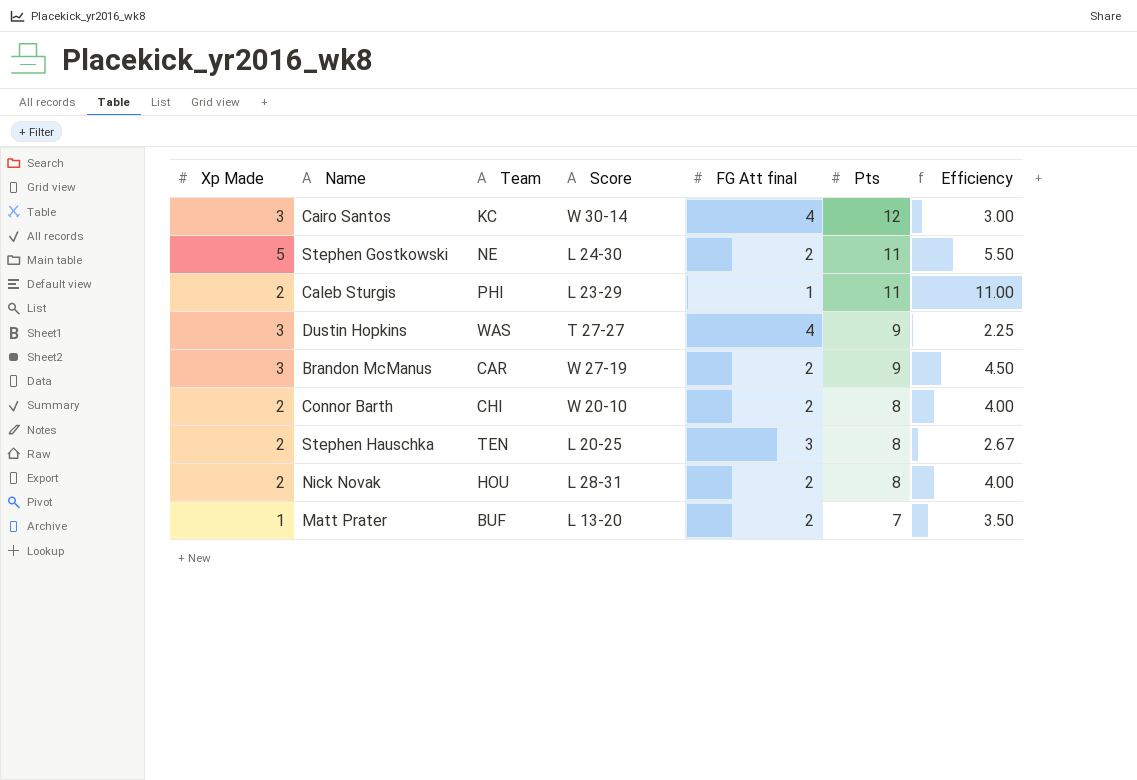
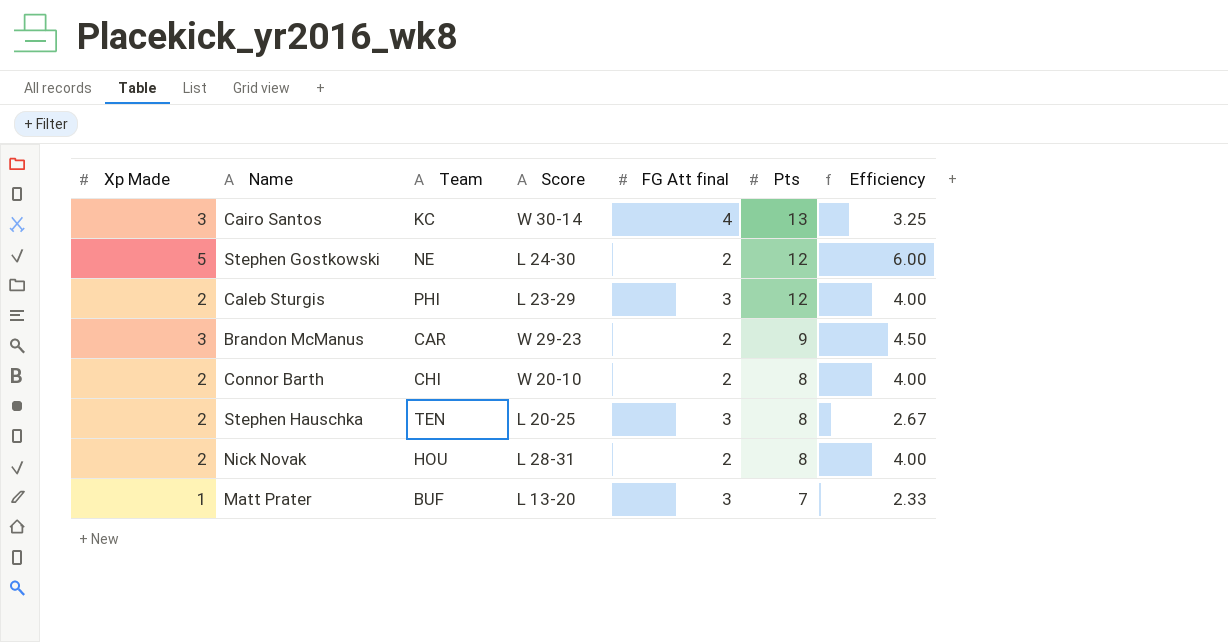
row Dustin Hopkins: 3 | WAS | T 27-27 | 4 | 9 | 2.25 -> none
Cairo Santos | Pts: 12 -> 13
Cairo Santos | Efficiency: 3.00 -> 3.25
Stephen Gostkowski | Pts: 11 -> 12
Stephen Gostkowski | Efficiency: 5.50 -> 6.00
Caleb Sturgis | FG Att final: 1 -> 3
Caleb Sturgis | Pts: 11 -> 12
Caleb Sturgis | Efficiency: 11.00 -> 4.00
Brandon McManus | Score: W 27-19 -> W 29-23
Matt Prater | FG Att final: 2 -> 3
Matt Prater | Efficiency: 3.50 -> 2.33

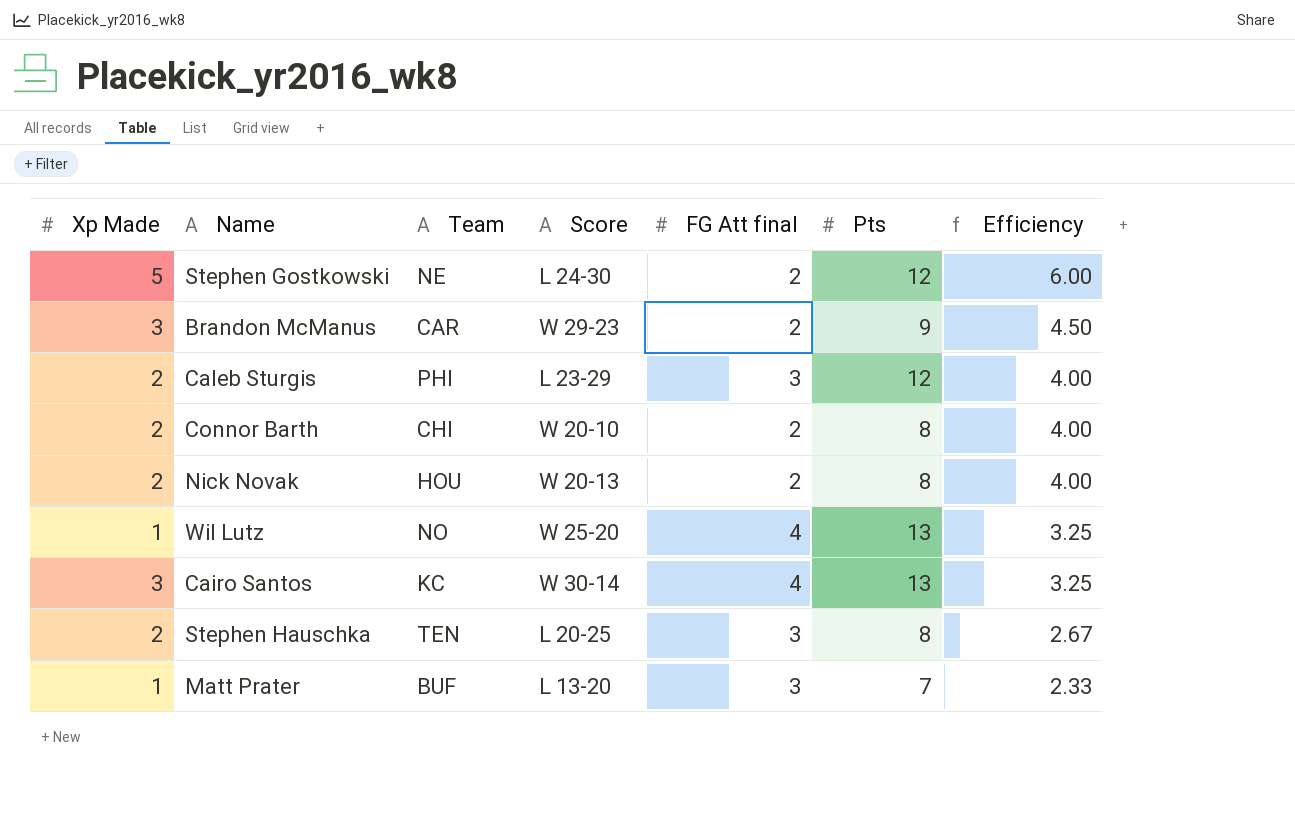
row order: Pts descending -> Efficiency descending
Nick Novak | Score: L 28-31 -> W 20-13
row Wil Lutz: none -> 1 | NO | W 25-20 | 4 | 13 | 3.25

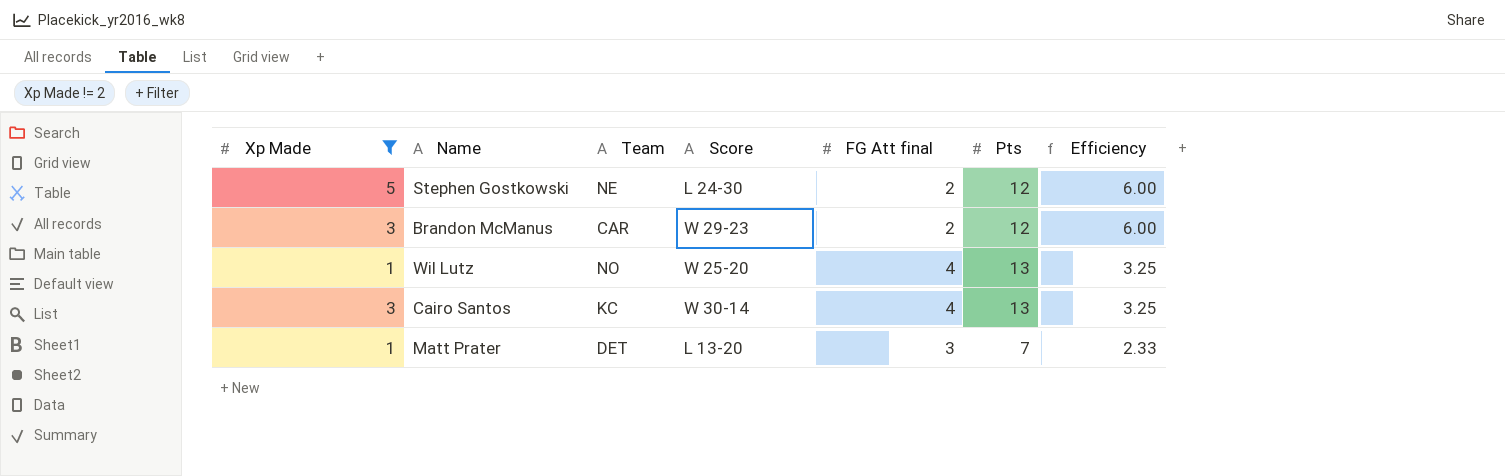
filter: none -> Xp Made != 2
Brandon McManus | Pts: 9 -> 12
Brandon McManus | Efficiency: 4.50 -> 6.00
Matt Prater | Team: BUF -> DET

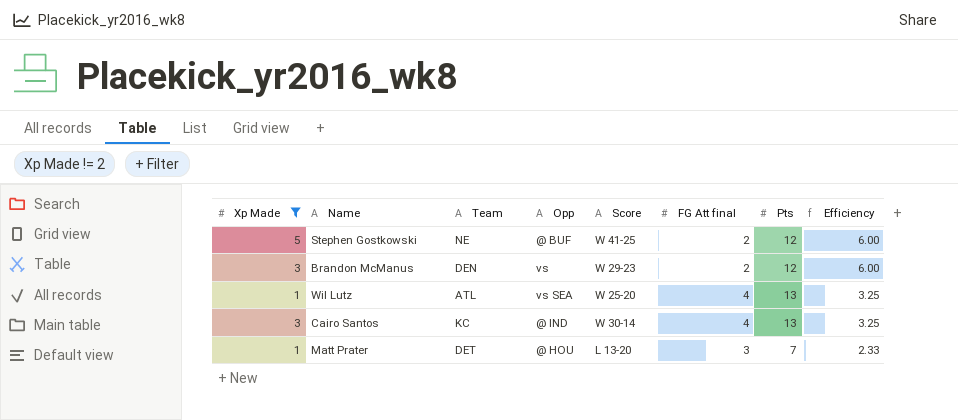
column Opp | position: none -> 4
Stephen Gostkowski | Score: L 24-30 -> W 41-25
Brandon McManus | Team: CAR -> DEN
Wil Lutz | Team: NO -> ATL

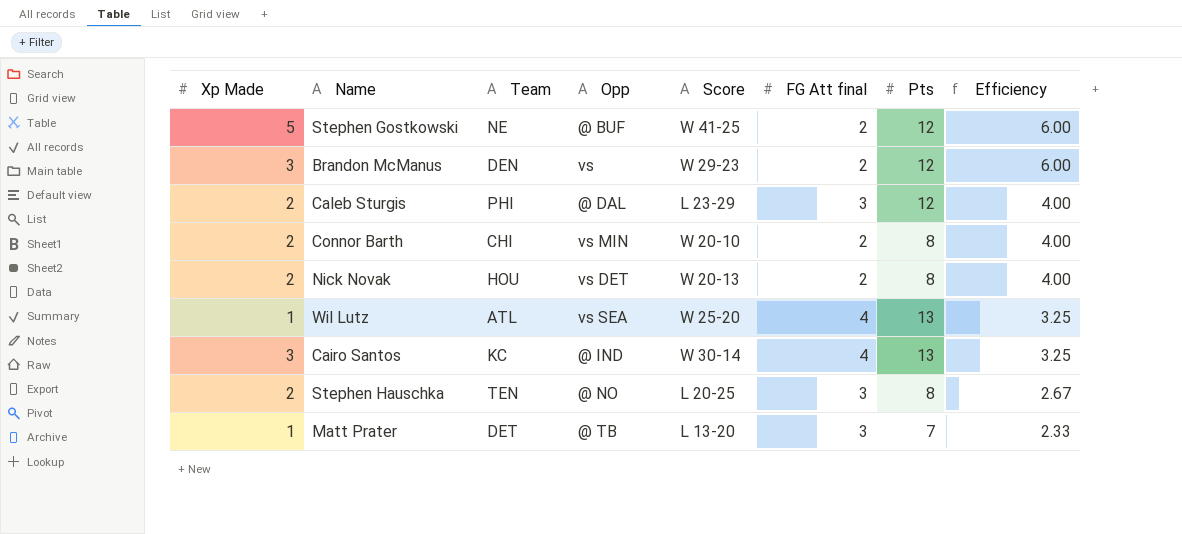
filter: Xp Made != 2 -> none
Matt Prater | Opp: @ HOU -> @ TB

